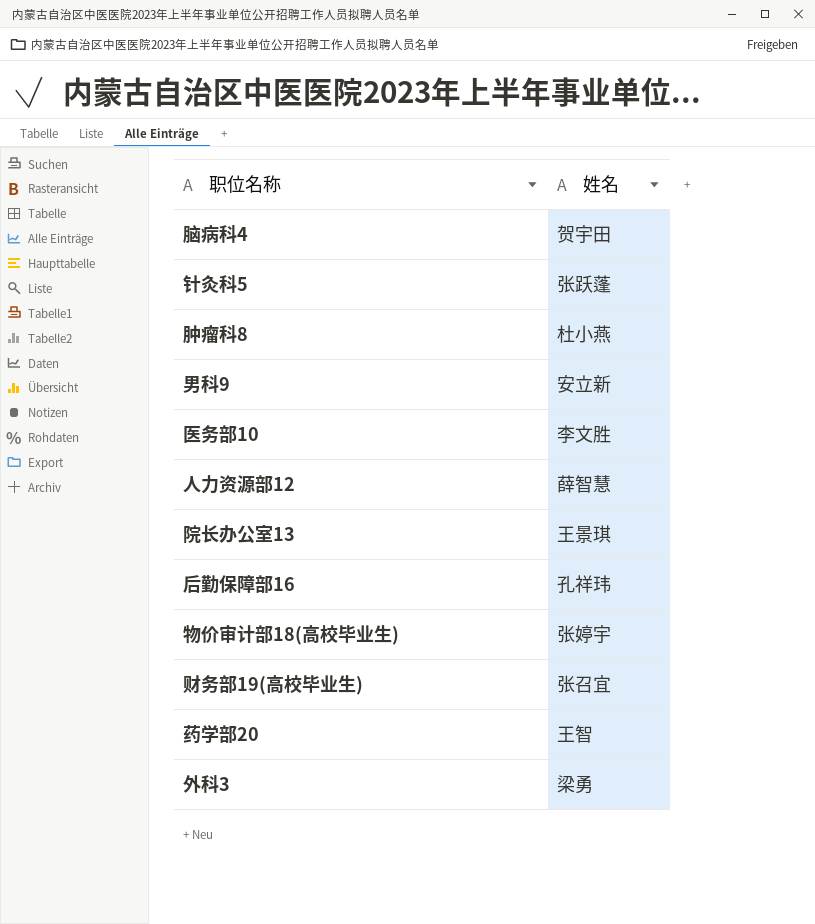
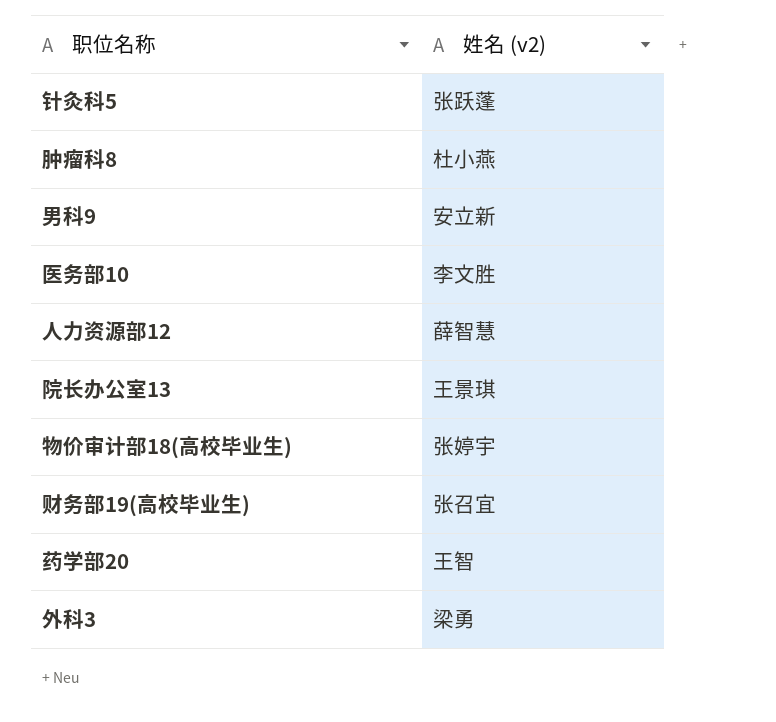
column name: 姓名 -> 姓名 (v2)
row 脑病科4: 贺宇田 -> none
row 后勤保障部16: 孔祥玮 -> none

